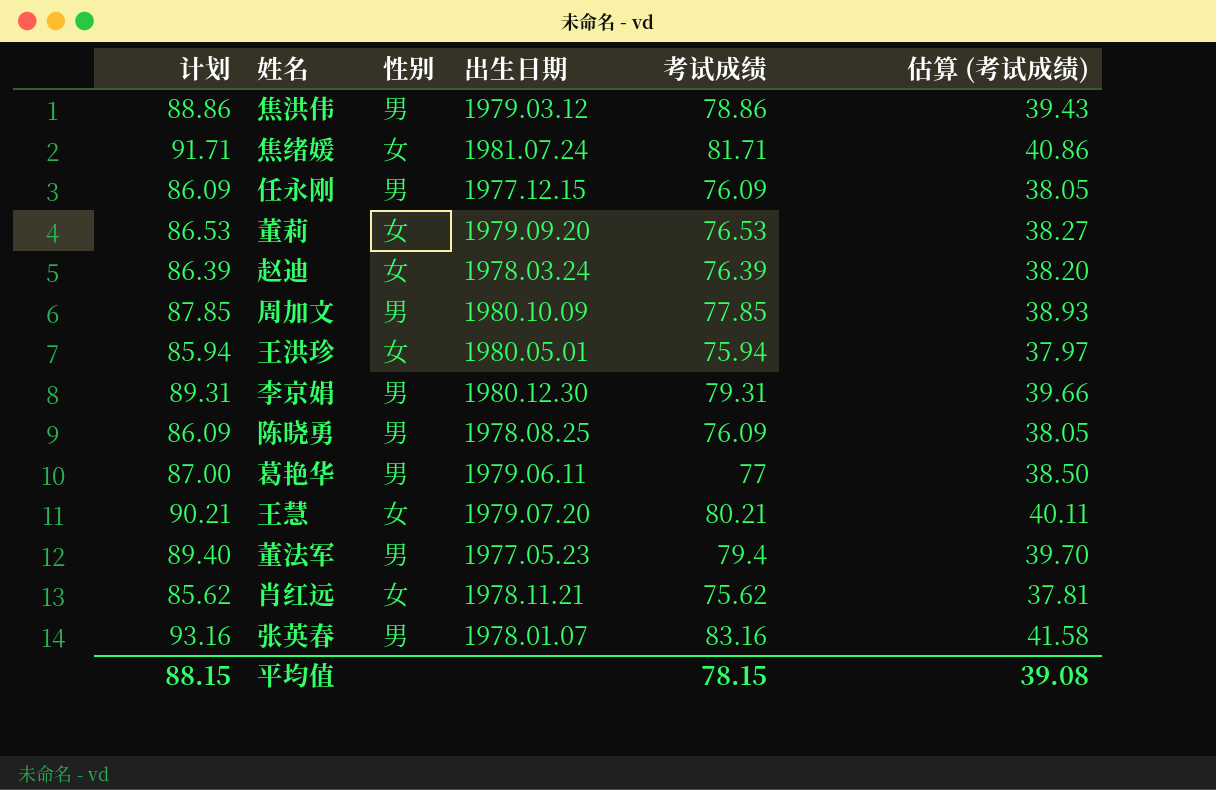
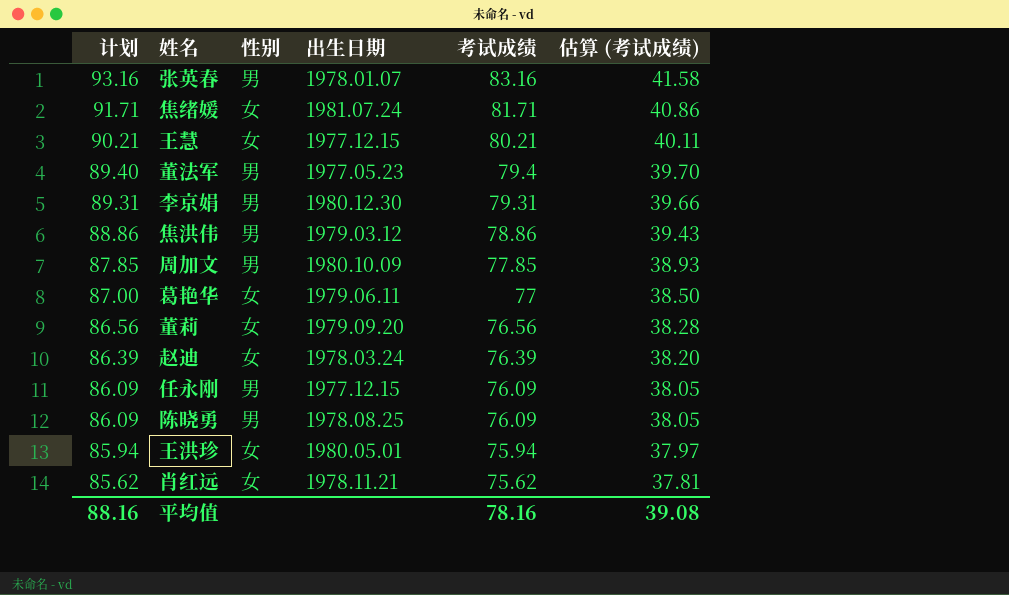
row order: none -> 计划 descending
王慧 | 出生日期: 1979.07.20 -> 1977.12.15
葛艳华 | 性别: 男 -> 女
董莉 | 计划: 86.53 -> 86.56
董莉 | 考试成绩: 76.53 -> 76.56
董莉 | 估算 (考试成绩): 38.27 -> 38.28
平均值 | 计划: 88.15 -> 88.16
平均值 | 考试成绩: 78.15 -> 78.16

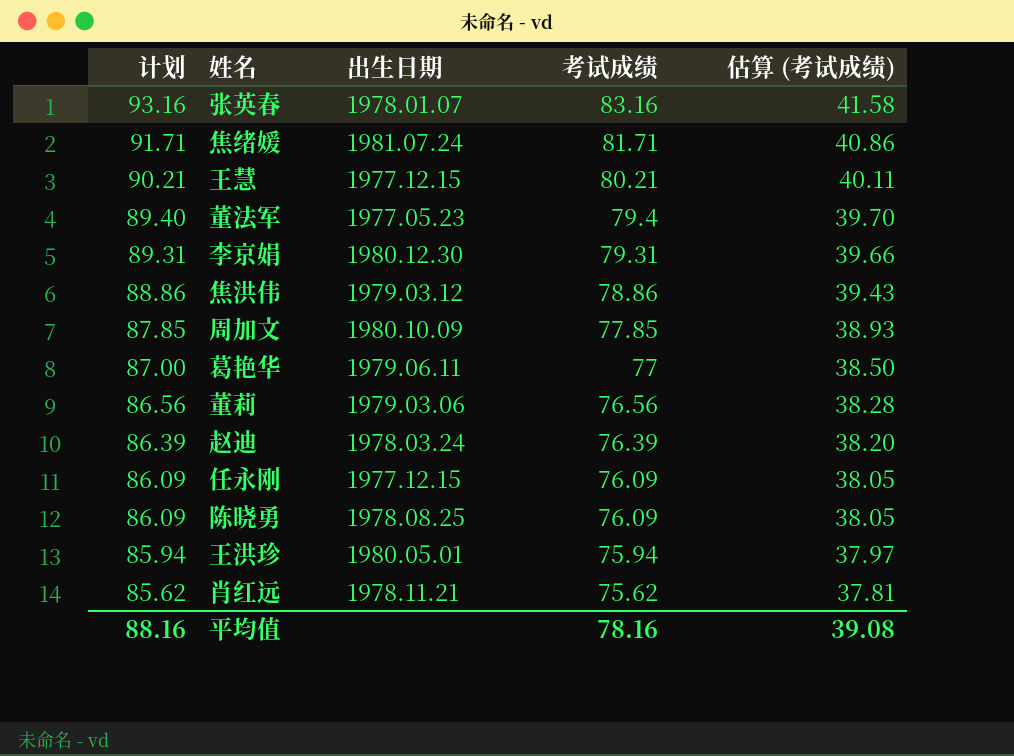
column 性别 | position: 3 -> none
董莉 | 出生日期: 1979.09.20 -> 1979.03.06

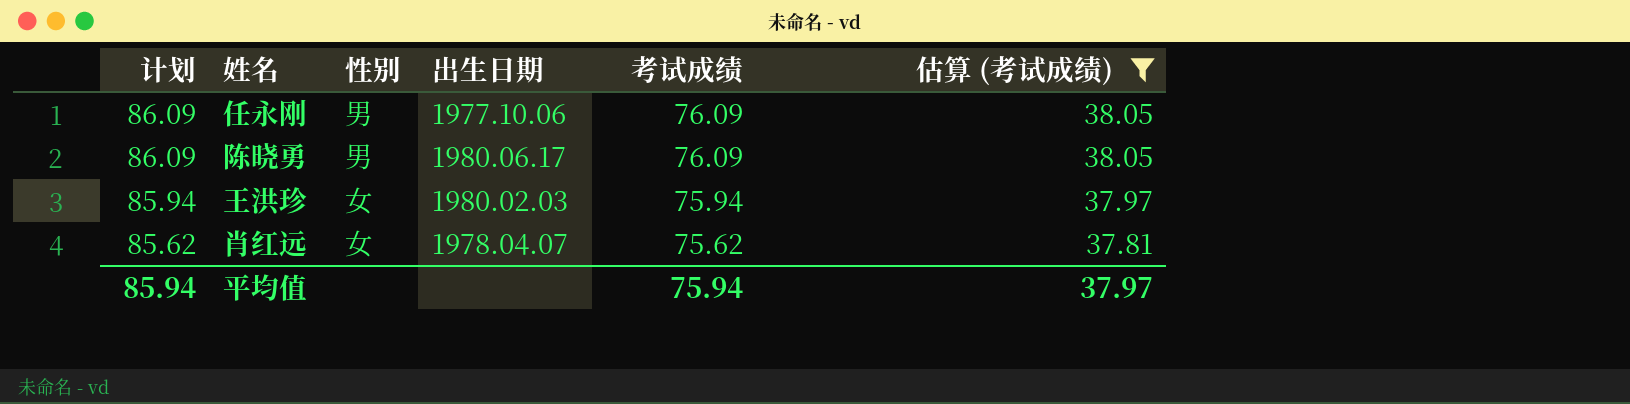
filter: none -> 估算 (考试成绩) <= 38.05
column 性别 | position: none -> 3
任永刚 | 出生日期: 1977.12.15 -> 1977.10.06
陈晓勇 | 出生日期: 1978.08.25 -> 1980.06.17
王洪珍 | 出生日期: 1980.05.01 -> 1980.02.03
肖红远 | 出生日期: 1978.11.21 -> 1978.04.07
平均值 | 计划: 88.16 -> 85.94
平均值 | 考试成绩: 78.16 -> 75.94
平均值 | 估算 (考试成绩): 39.08 -> 37.97

